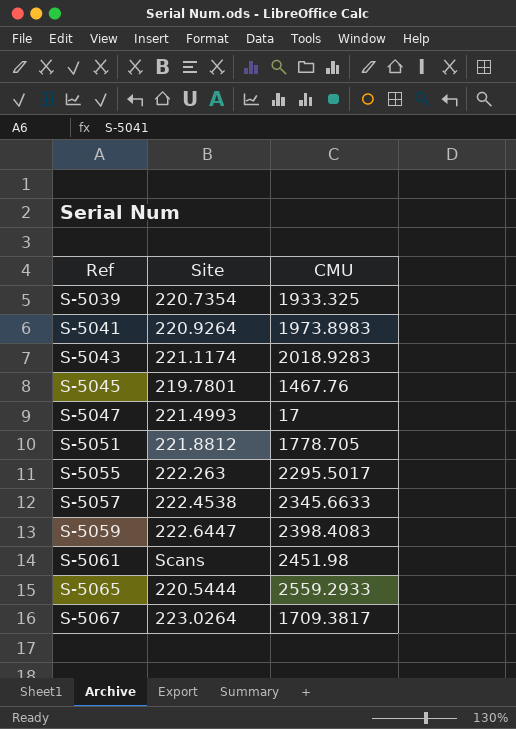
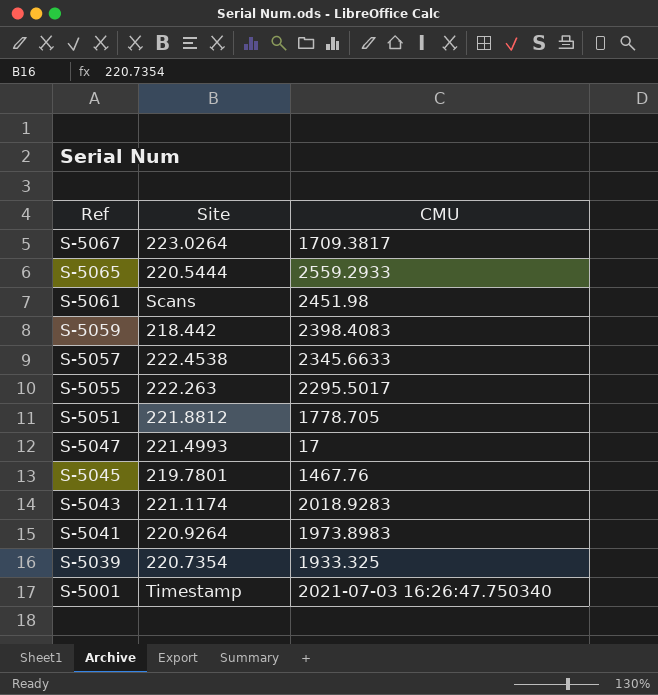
row order: Ref ascending -> Ref descending
S-5059 | Site: 222.6447 -> 218.442
row S-5001: none -> Timestamp | 2021-07-03 16:26:47.750340

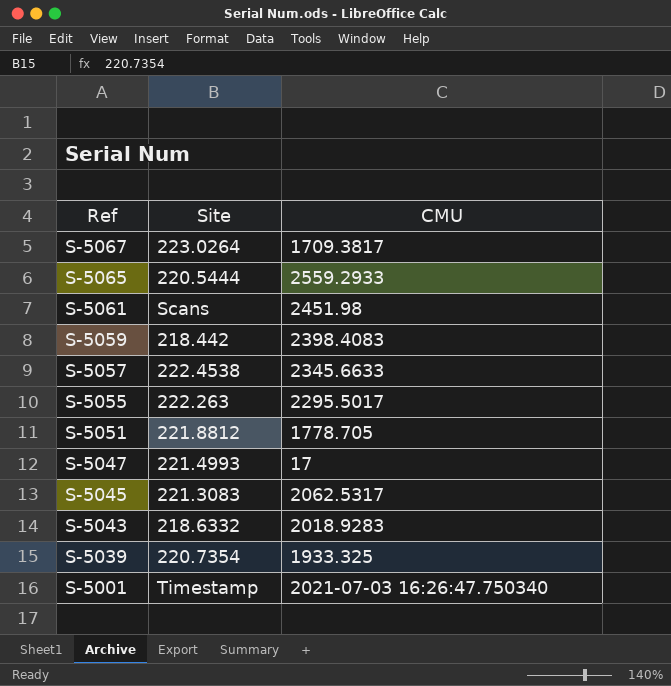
row S-5041: 220.9264 | 1973.8983 -> none
S-5045 | Site: 219.7801 -> 221.3083
S-5045 | CMU: 1467.76 -> 2062.5317
S-5043 | Site: 221.1174 -> 218.6332

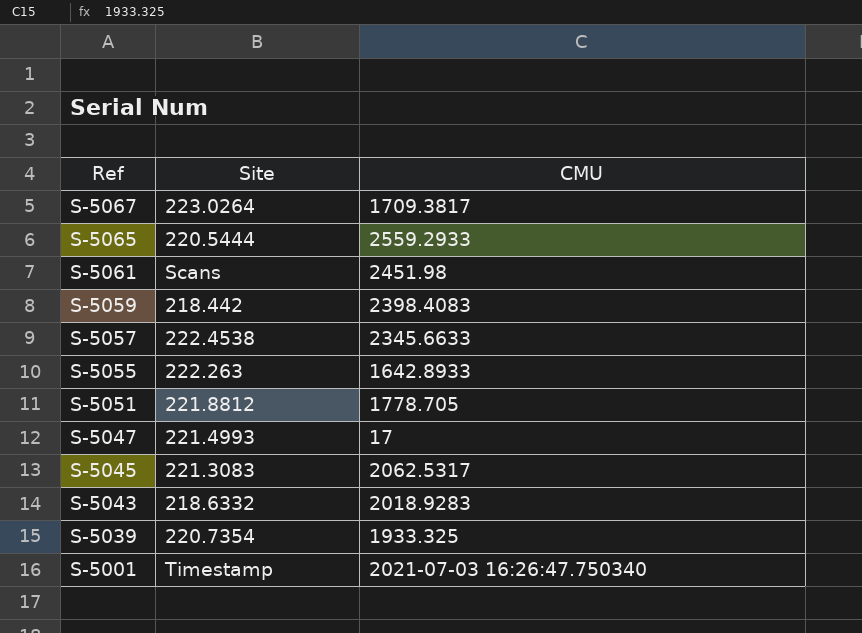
S-5055 | CMU: 2295.5017 -> 1642.8933

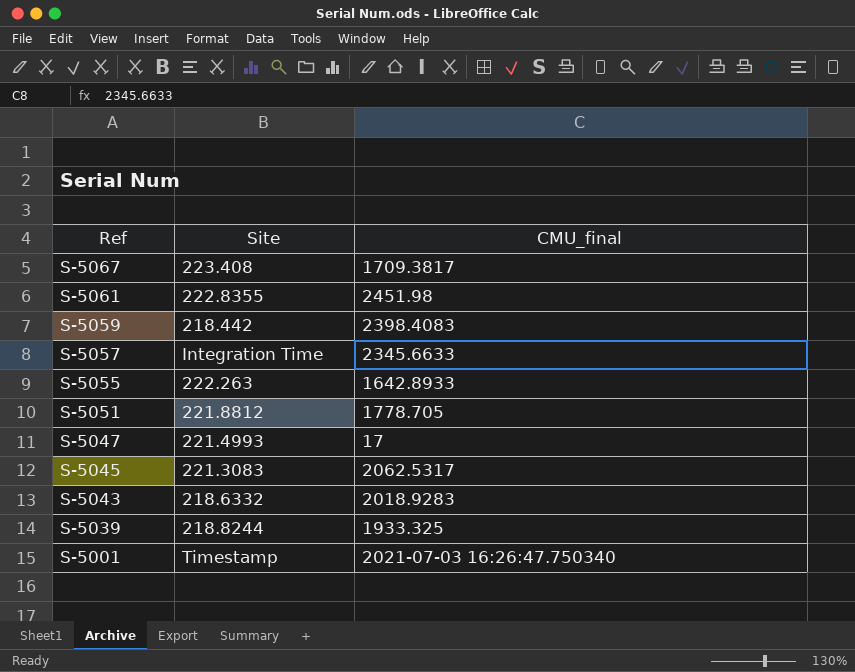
column name: CMU -> CMU_final
row S-5065: 220.5444 | 2559.2933 -> none
S-5067 | Site: 223.0264 -> 223.408
S-5061 | Site: Scans -> 222.8355
S-5057 | Site: 222.4538 -> Integration Time
S-5039 | Site: 220.7354 -> 218.8244

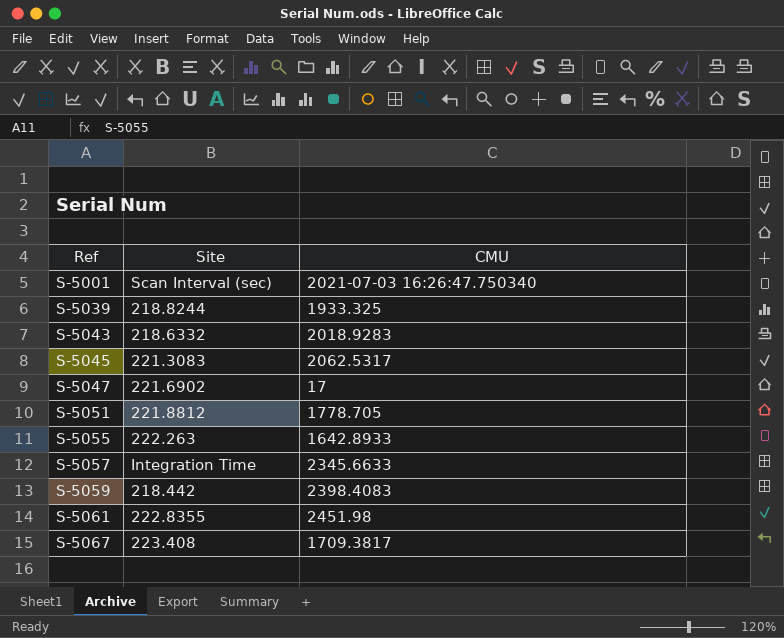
row order: Ref descending -> Ref ascending
column name: CMU_final -> CMU
S-5001 | Site: Timestamp -> Scan Interval (sec)
S-5047 | Site: 221.4993 -> 221.6902

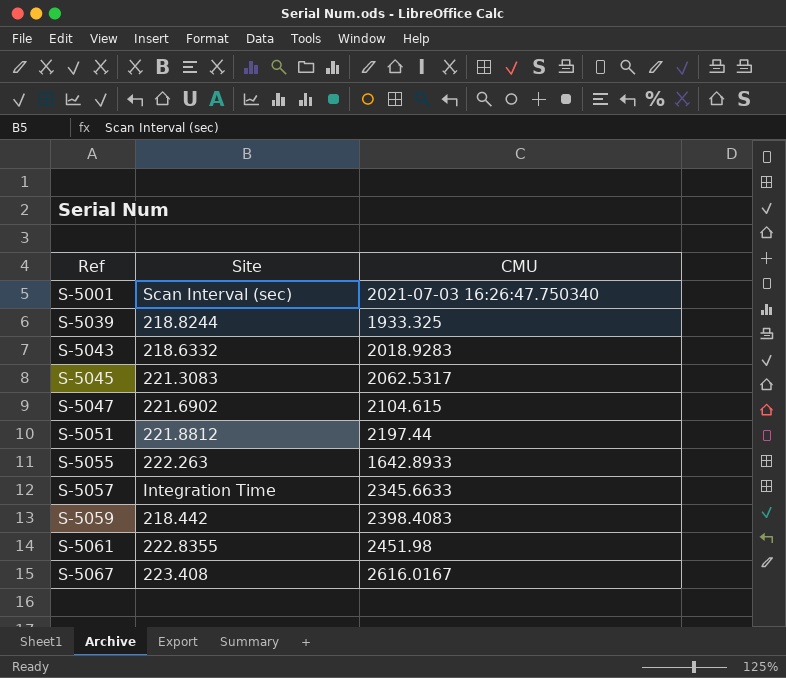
S-5047 | CMU: 17 -> 2104.615
S-5051 | CMU: 1778.705 -> 2197.44
S-5067 | CMU: 1709.3817 -> 2616.0167

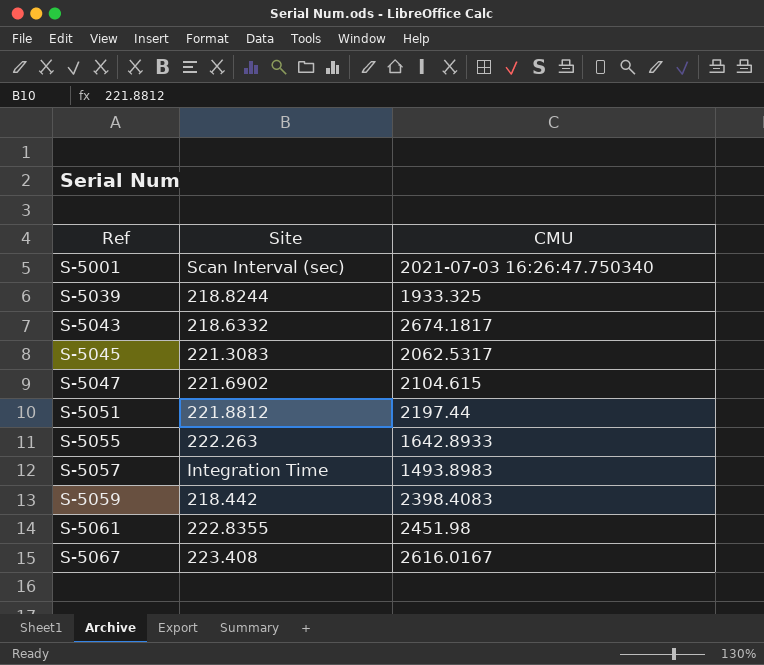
S-5043 | CMU: 2018.9283 -> 2674.1817
S-5057 | CMU: 2345.6633 -> 1493.8983

